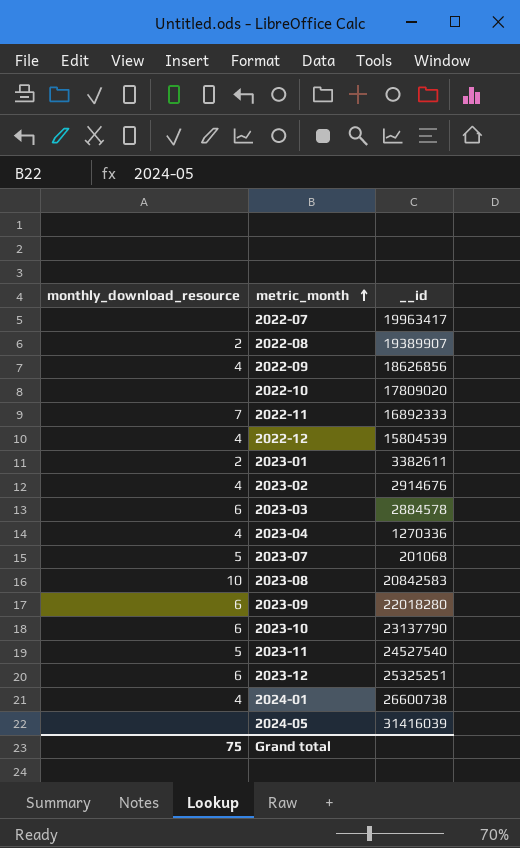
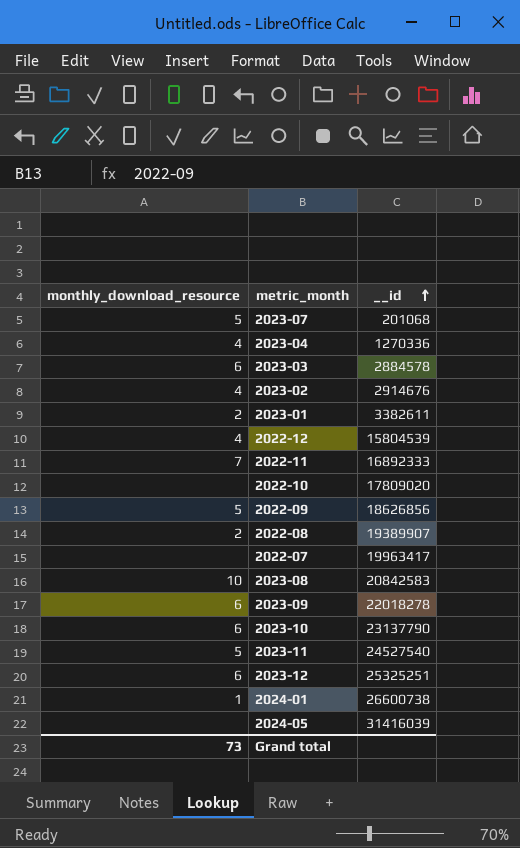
row order: metric_month ascending -> __id ascending
2022-09 | monthly_download_resource: 4 -> 5
2023-09 | __id: 22018280 -> 22018278
2024-01 | monthly_download_resource: 4 -> 1
Grand total | monthly_download_resource: 75 -> 73

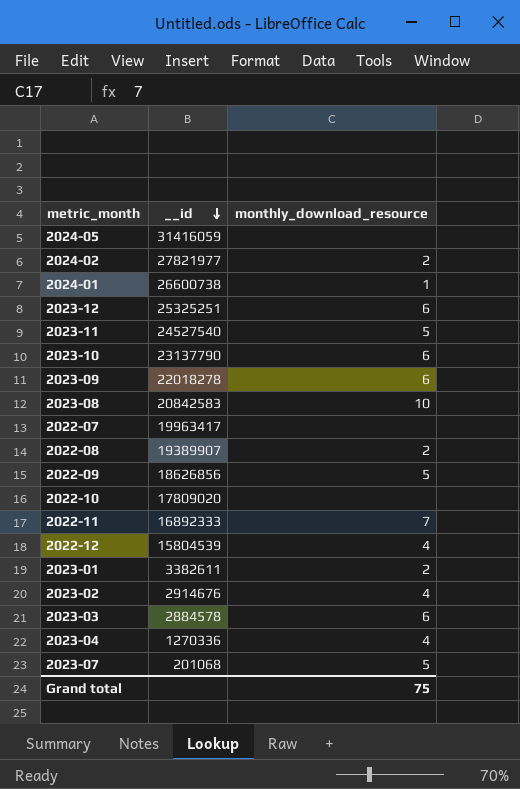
row order: __id ascending -> __id descending
column monthly_download_resource | position: 1 -> 3
2024-05 | __id: 31416039 -> 31416059
row 2024-02: none -> 27821977 | 2
Grand total | monthly_download_resource: 73 -> 75

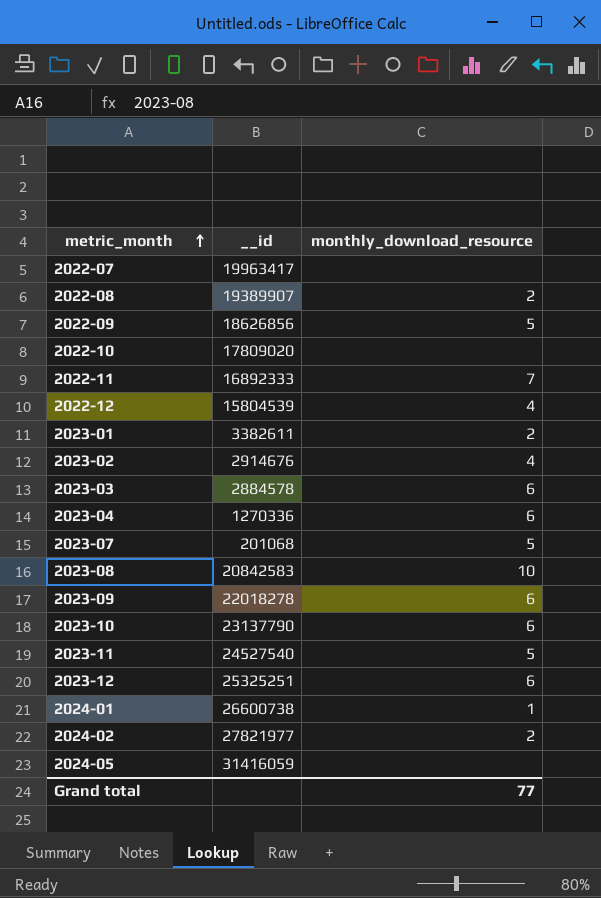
row order: __id descending -> metric_month ascending
2023-04 | monthly_download_resource: 4 -> 6
Grand total | monthly_download_resource: 75 -> 77

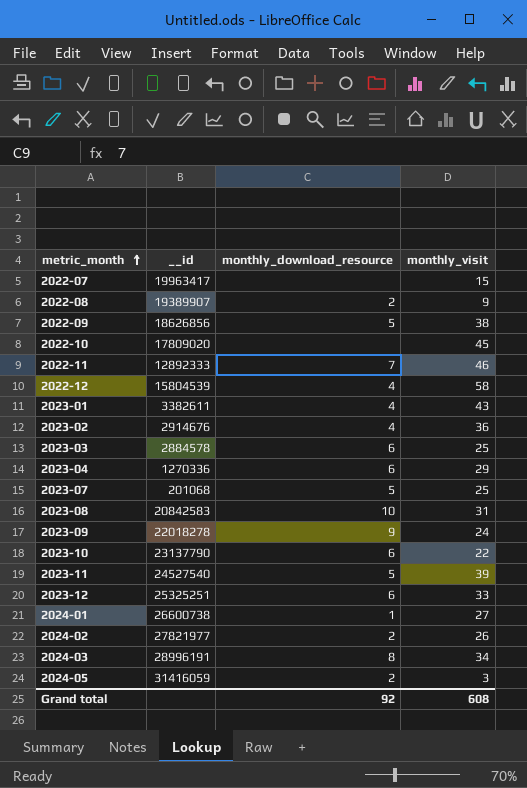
column monthly_visit | position: none -> 4
2022-11 | __id: 16892333 -> 12892333
2023-01 | monthly_download_resource: 2 -> 4
2023-09 | monthly_download_resource: 6 -> 9
row 2024-03: none -> 28996191 | 8 | 34
2024-05 | monthly_download_resource: none -> 2
Grand total | monthly_download_resource: 77 -> 92

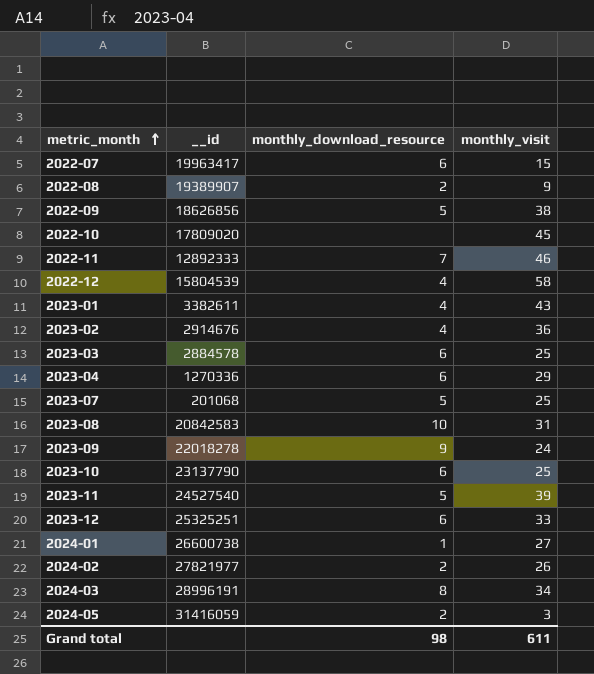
2022-07 | monthly_download_resource: none -> 6
2023-10 | monthly_visit: 22 -> 25
Grand total | monthly_download_resource: 92 -> 98
Grand total | monthly_visit: 608 -> 611

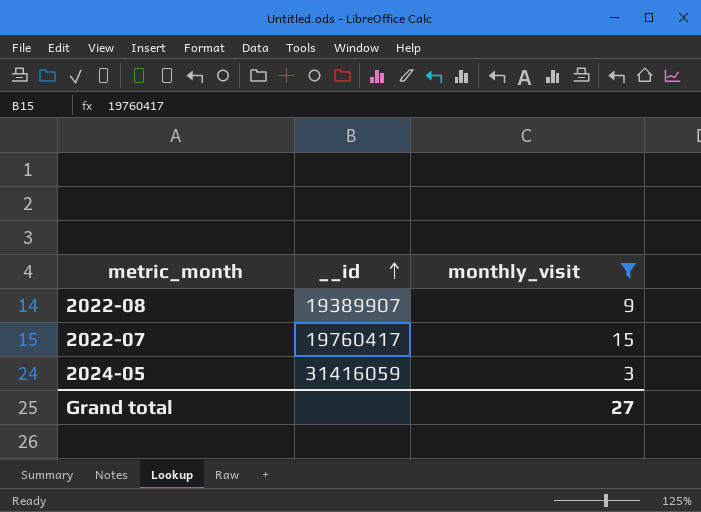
filter: none -> monthly_visit <= 15
row order: metric_month ascending -> __id ascending
column monthly_download_resource | position: 3 -> none
2022-07 | __id: 19963417 -> 19760417
Grand total | monthly_visit: 611 -> 27

